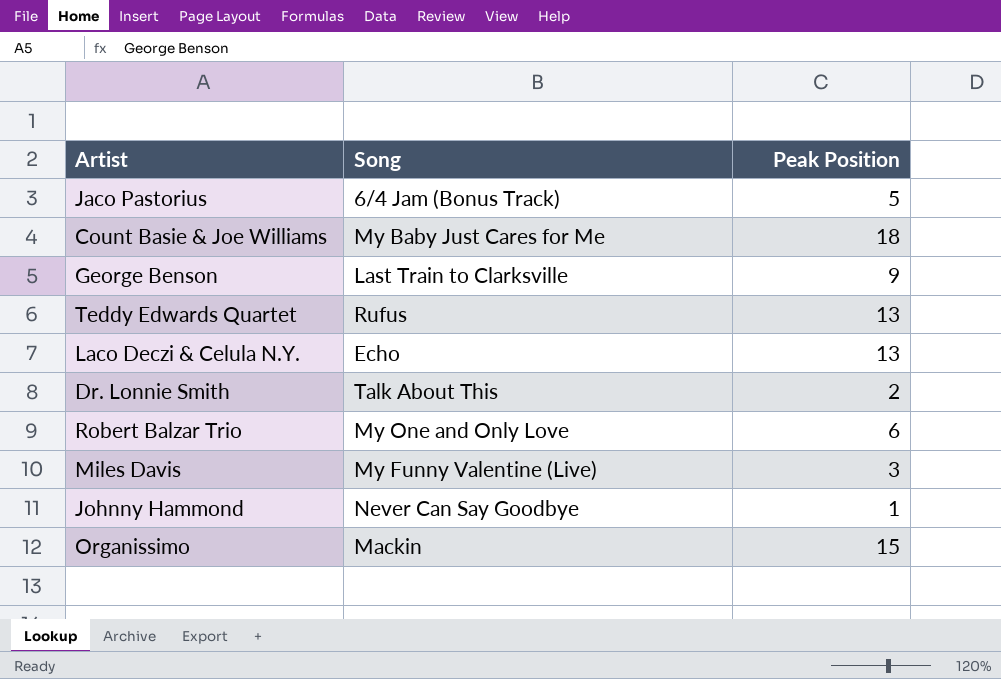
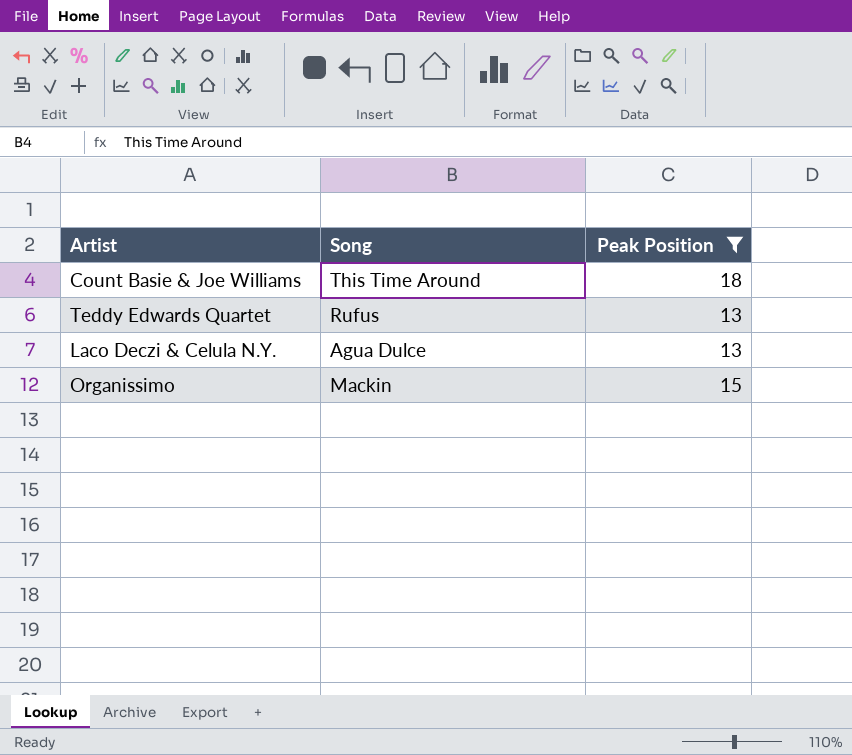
filter: none -> Peak Position >= 13
Count Basie & Joe Williams | Song: My Baby Just Cares for Me -> This Time Around
Laco Deczi & Celula N.Y. | Song: Echo -> Agua Dulce

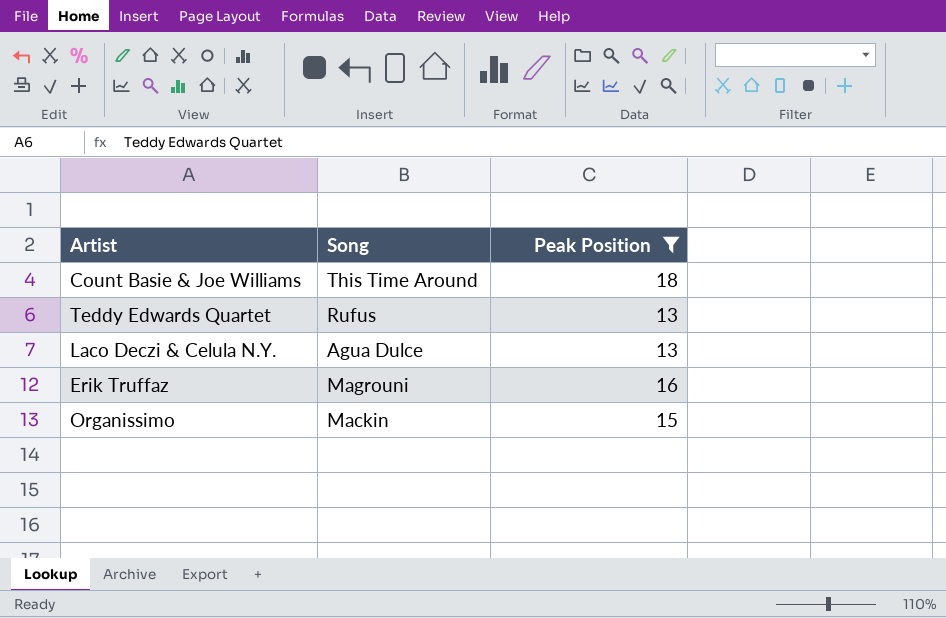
row Erik Truffaz: none -> Magrouni | 16

